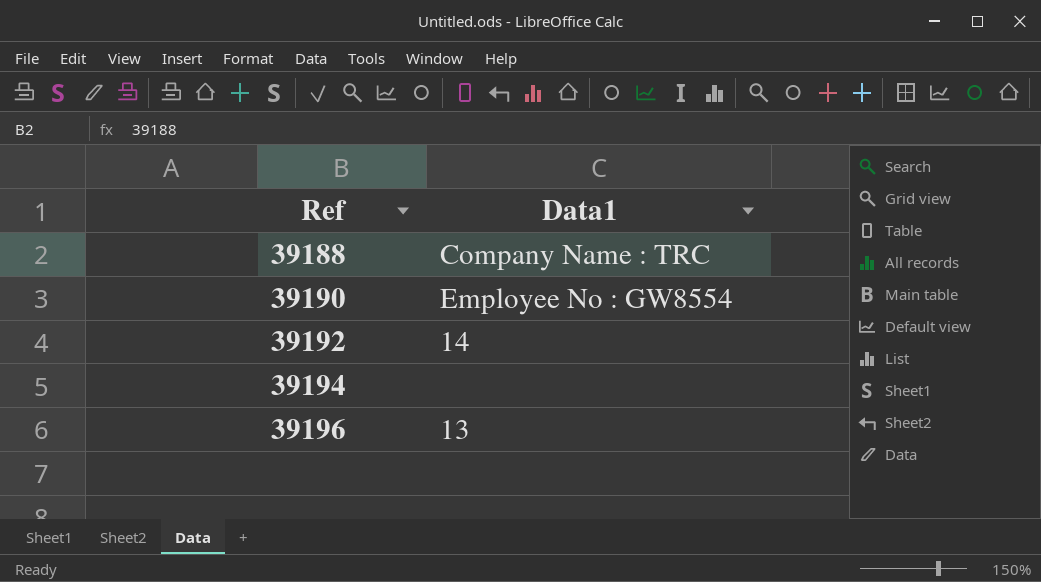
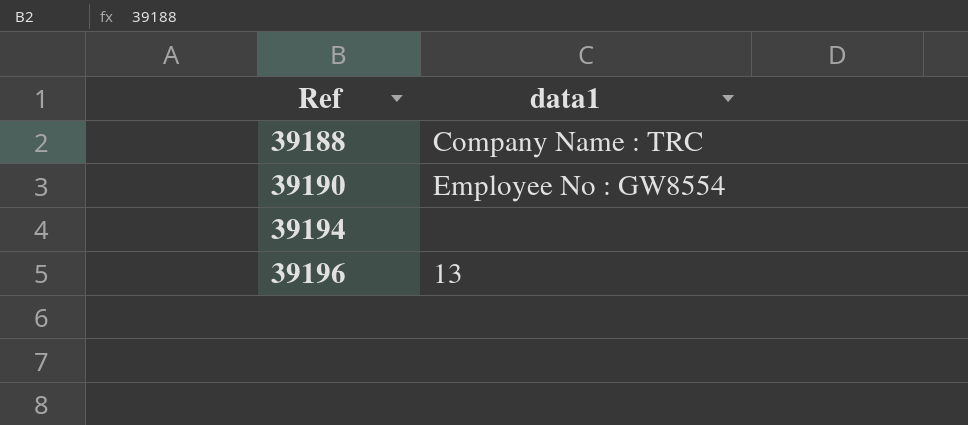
column name: Data1 -> data1
row 39192: 14 -> none

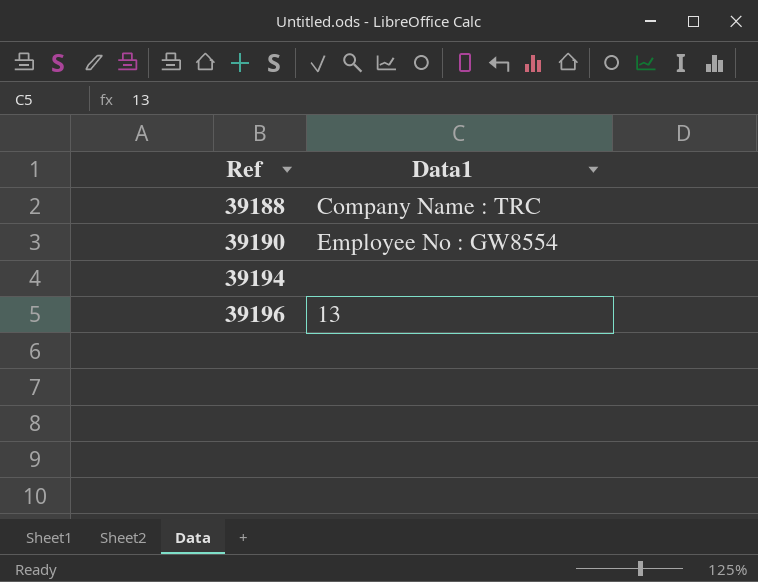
column name: data1 -> Data1

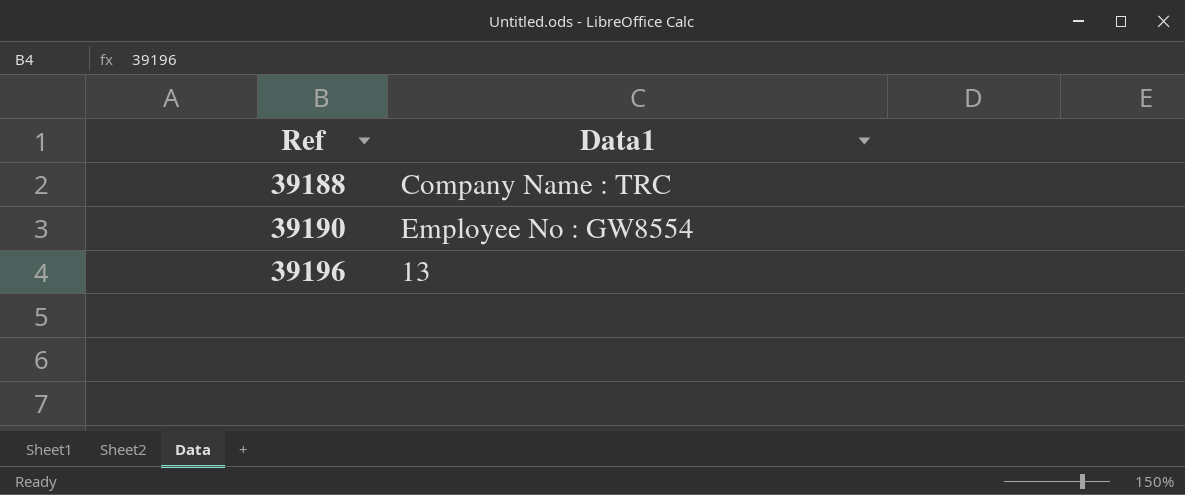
row 39194: none -> none

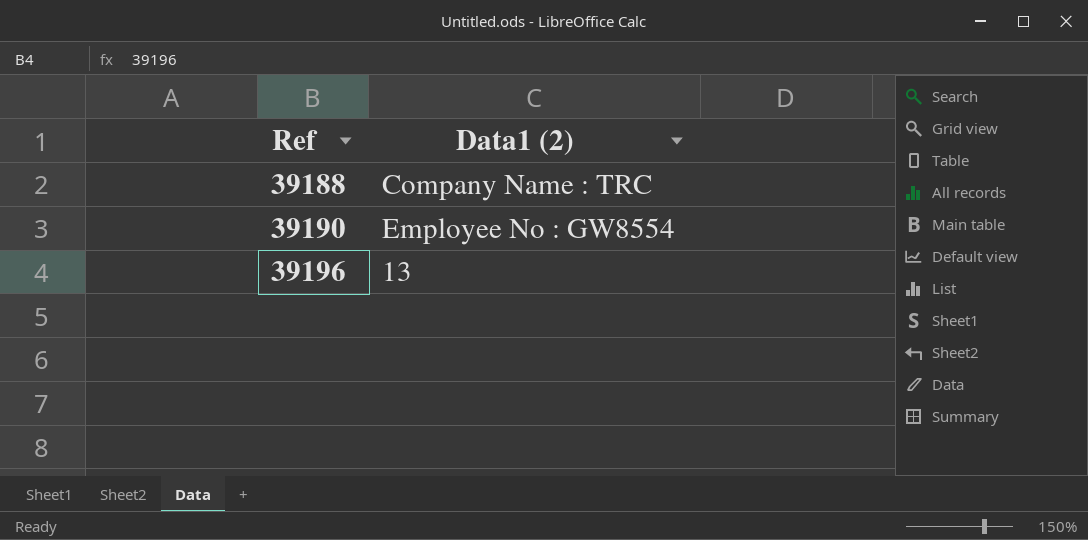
column name: Data1 -> Data1 (2)

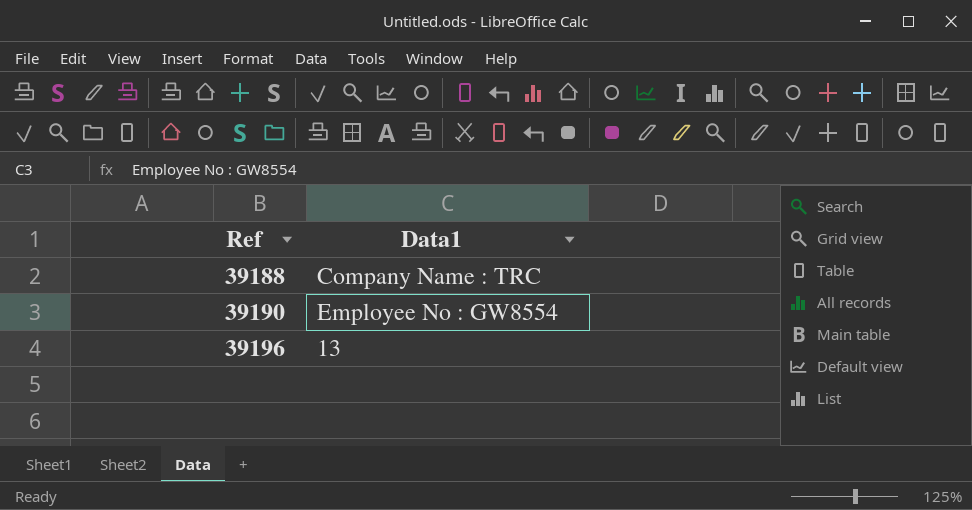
column name: Data1 (2) -> Data1

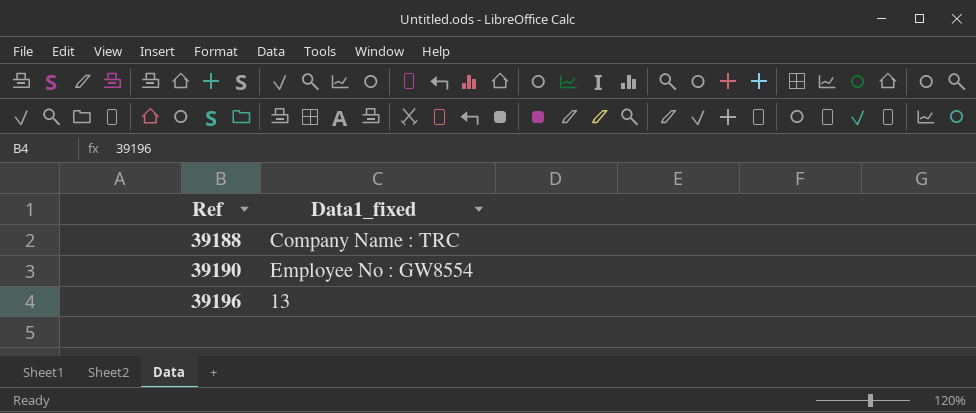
column name: Data1 -> Data1_fixed

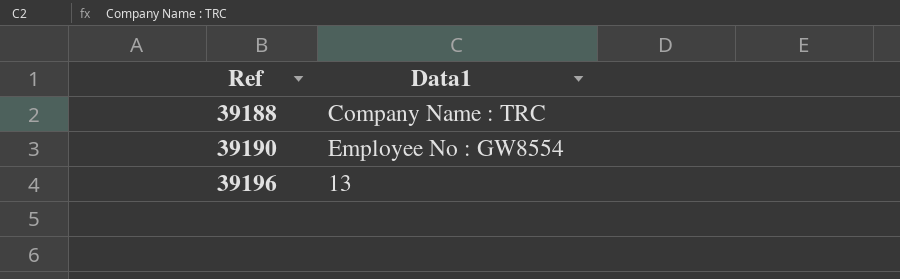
column name: Data1_fixed -> Data1

